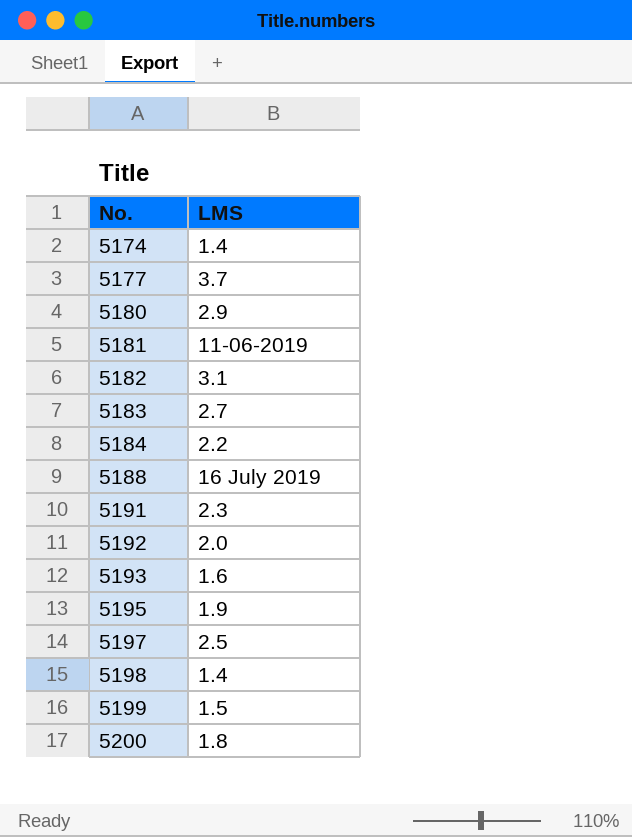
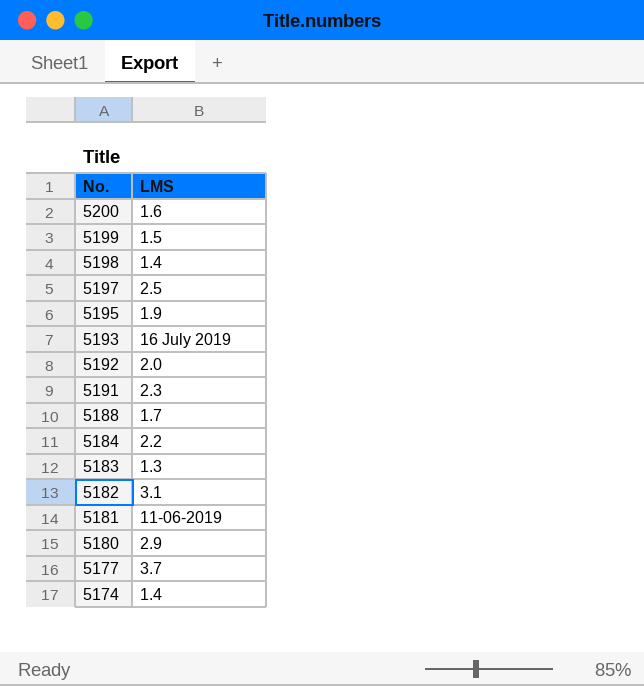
row order: No. ascending -> No. descending
5200 | LMS: 1.8 -> 1.6
5193 | LMS: 1.6 -> 16 July 2019
5188 | LMS: 16 July 2019 -> 1.7
5183 | LMS: 2.7 -> 1.3

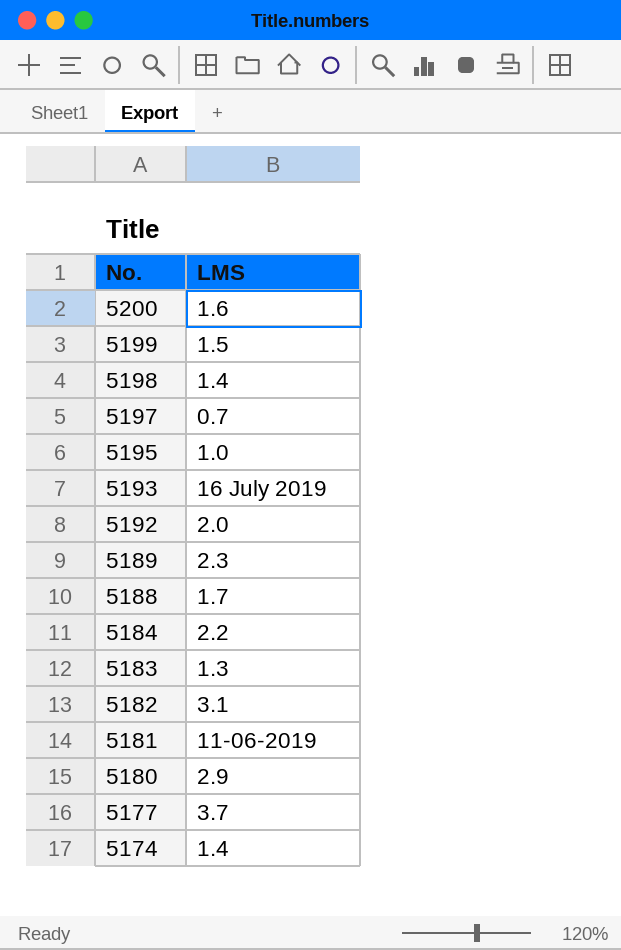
row 5191: 2.3 -> none
5197 | LMS: 2.5 -> 0.7
5195 | LMS: 1.9 -> 1.0
row 5189: none -> 2.3

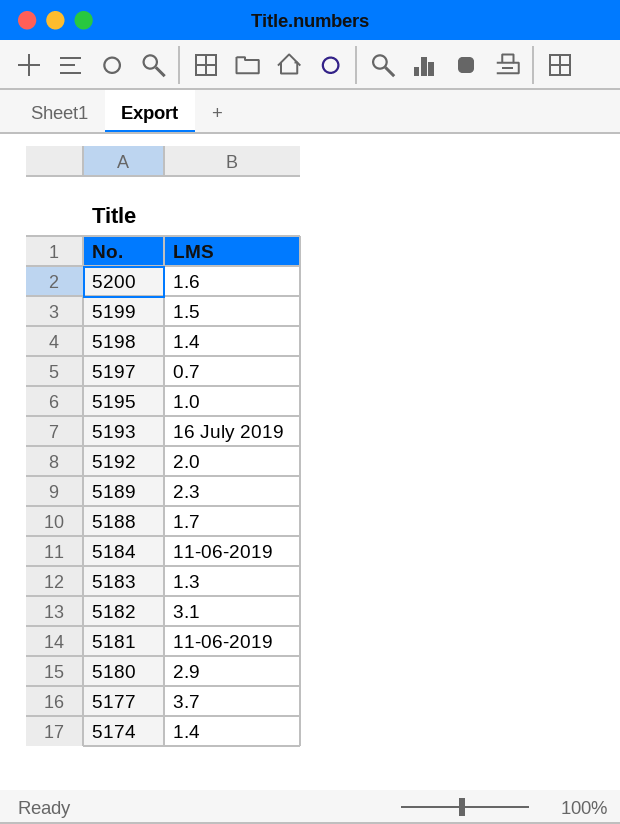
5184 | LMS: 2.2 -> 11-06-2019

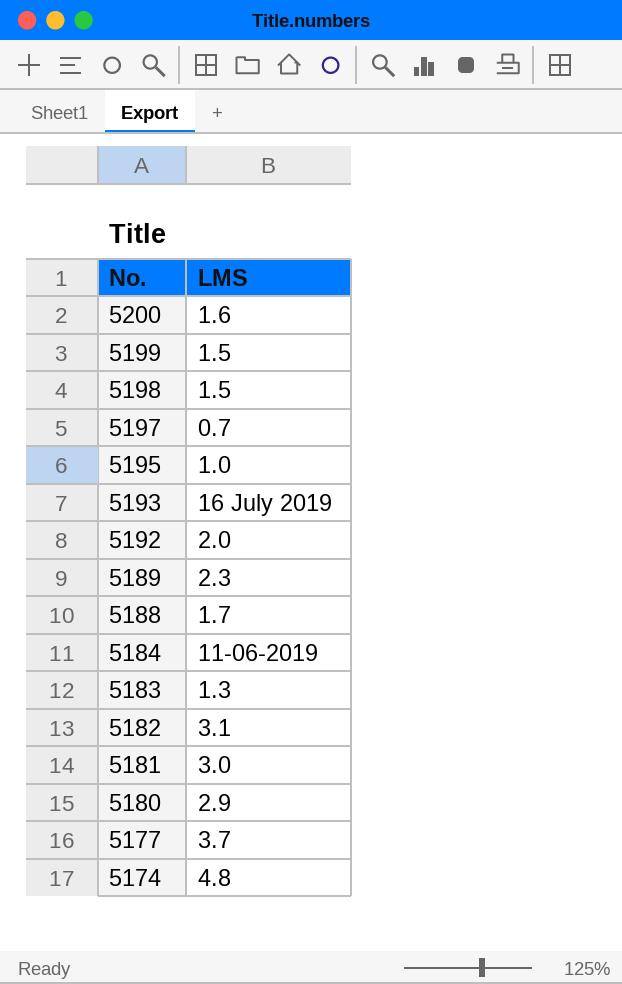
5198 | LMS: 1.4 -> 1.5
5181 | LMS: 11-06-2019 -> 3.0
5174 | LMS: 1.4 -> 4.8

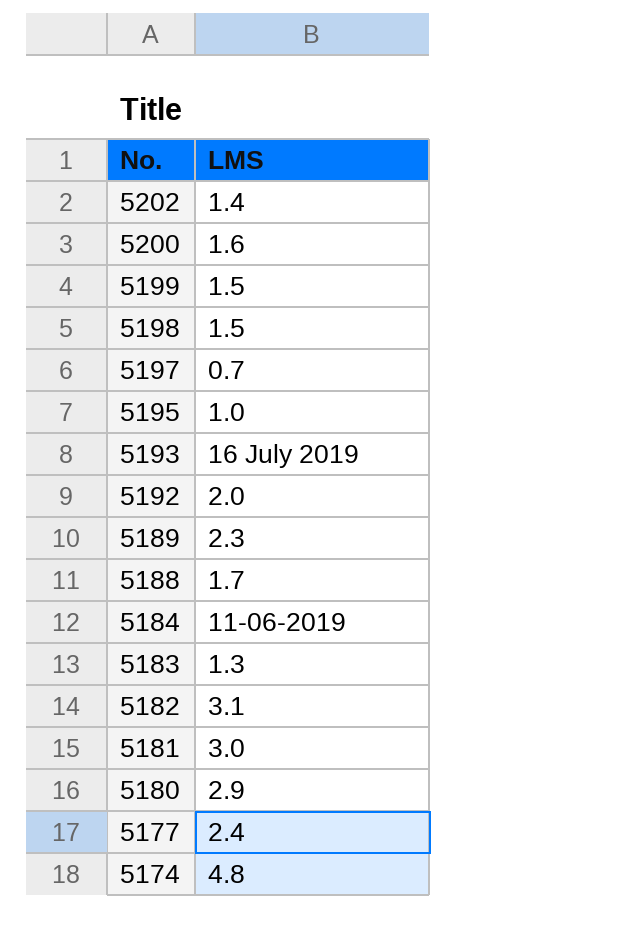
row 5202: none -> 1.4
5177 | LMS: 3.7 -> 2.4

